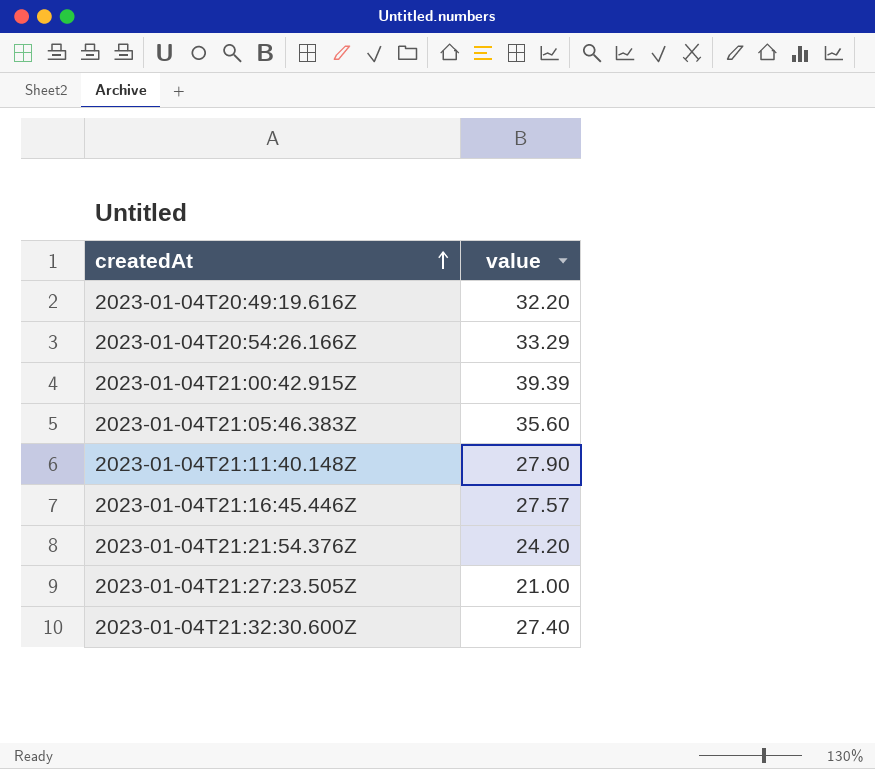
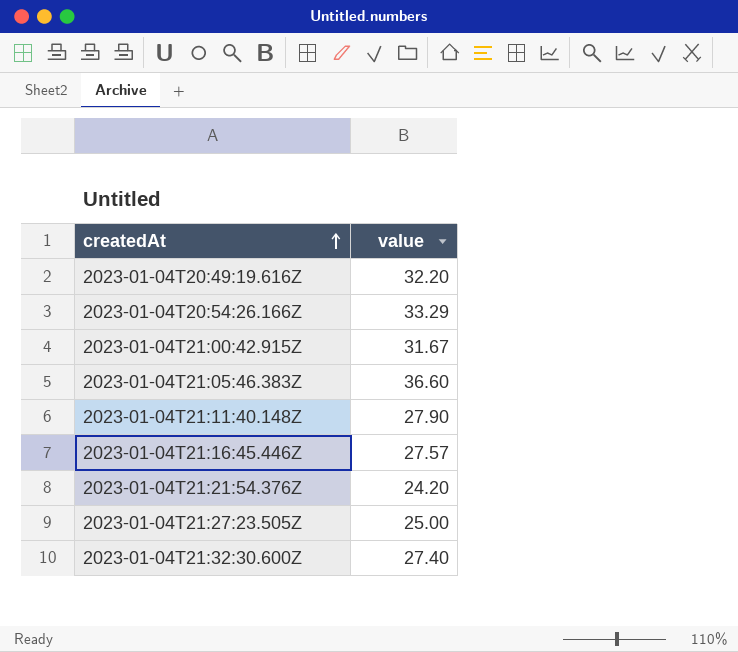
2023-01-04T21:00:42.915Z | value: 39.39 -> 31.67
2023-01-04T21:05:46.383Z | value: 35.60 -> 36.60
2023-01-04T21:27:23.505Z | value: 21.00 -> 25.00

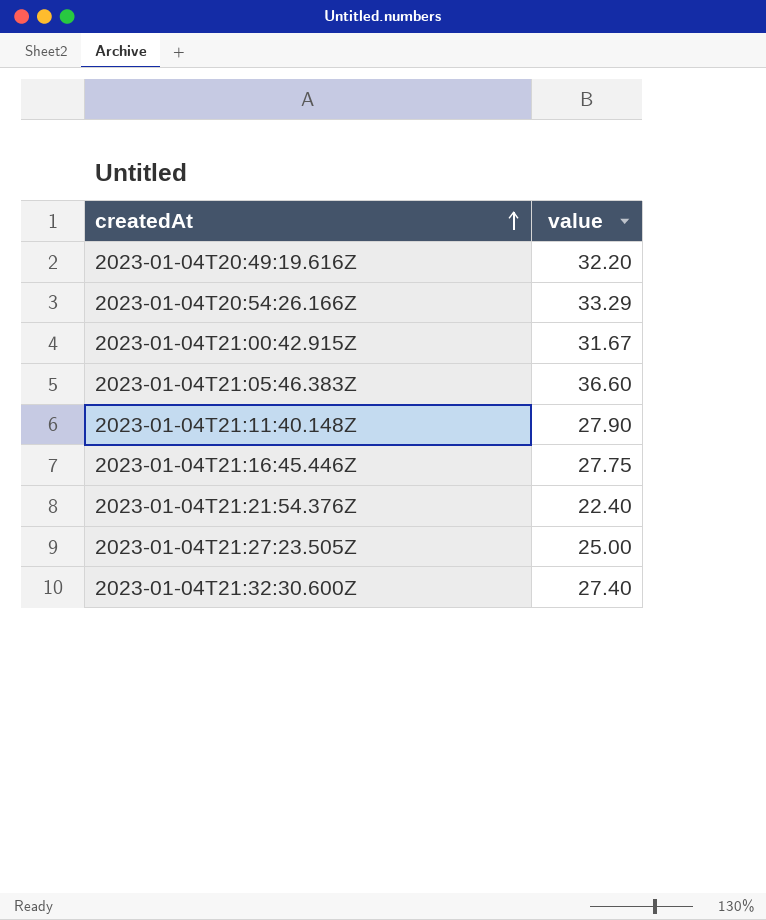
2023-01-04T21:16:45.446Z | value: 27.57 -> 27.75
2023-01-04T21:21:54.376Z | value: 24.20 -> 22.40

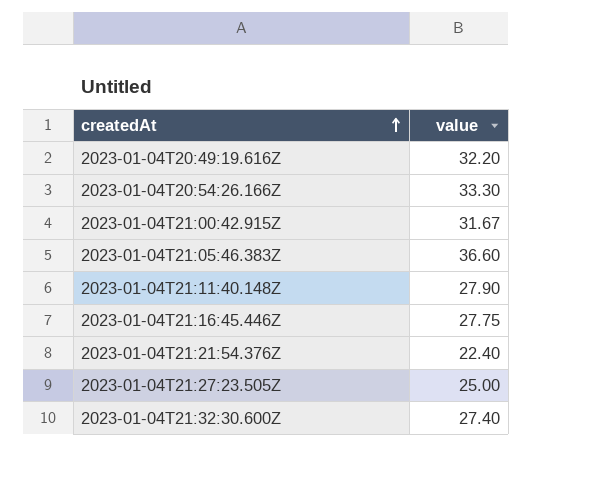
2023-01-04T20:54:26.166Z | value: 33.29 -> 33.30

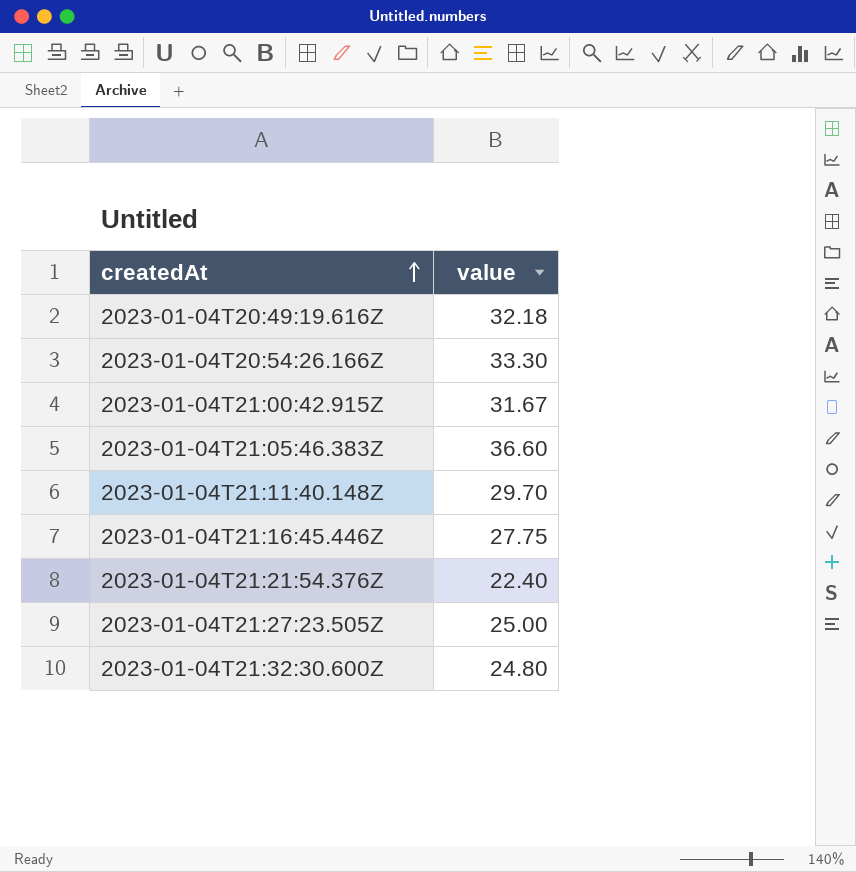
2023-01-04T20:49:19.616Z | value: 32.20 -> 32.18
2023-01-04T21:11:40.148Z | value: 27.90 -> 29.70
2023-01-04T21:32:30.600Z | value: 27.40 -> 24.80

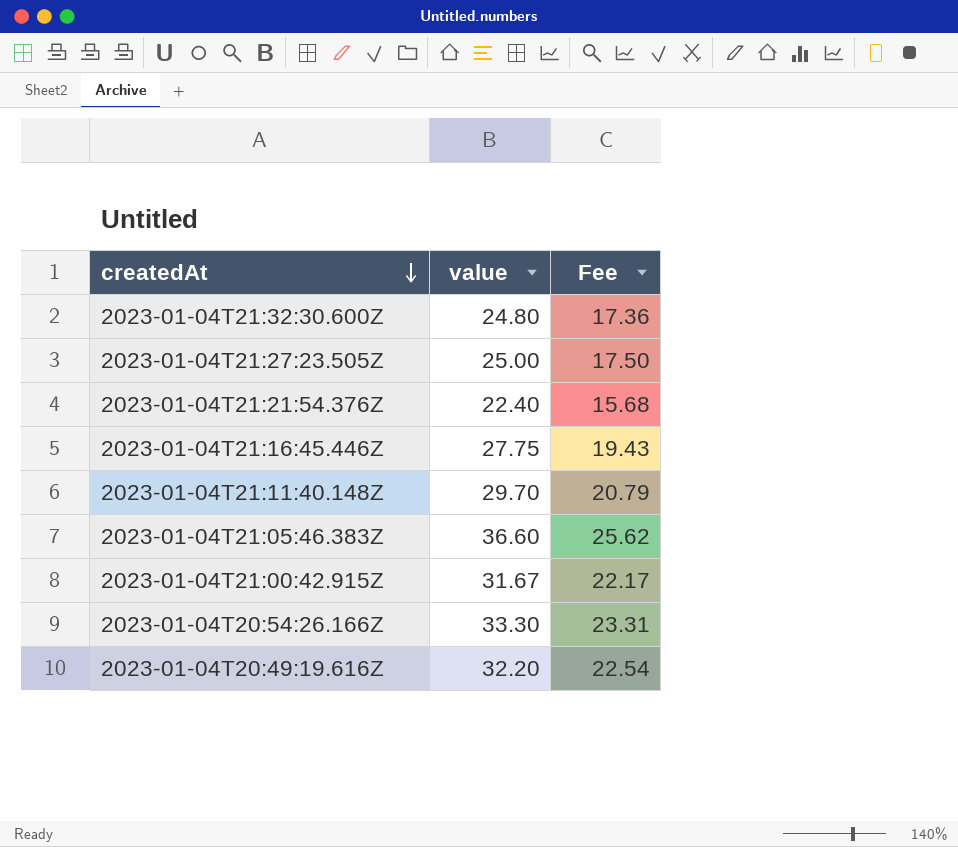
row order: createdAt ascending -> createdAt descending
column Fee | formula: none -> [value] * 0.7
2023-01-04T20:49:19.616Z | value: 32.18 -> 32.20

